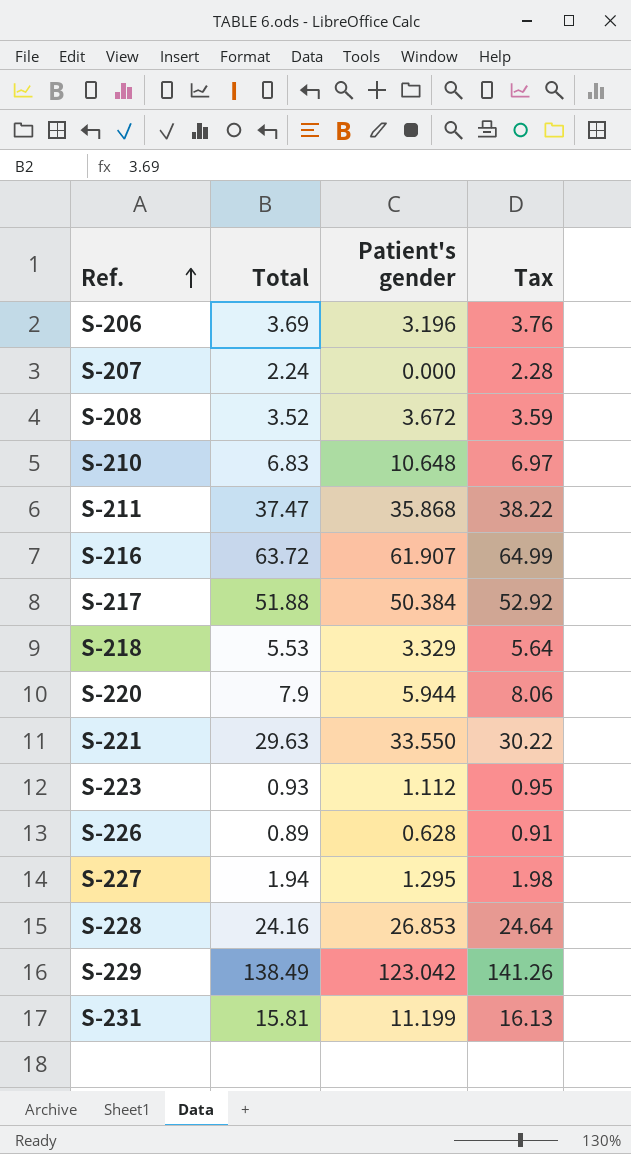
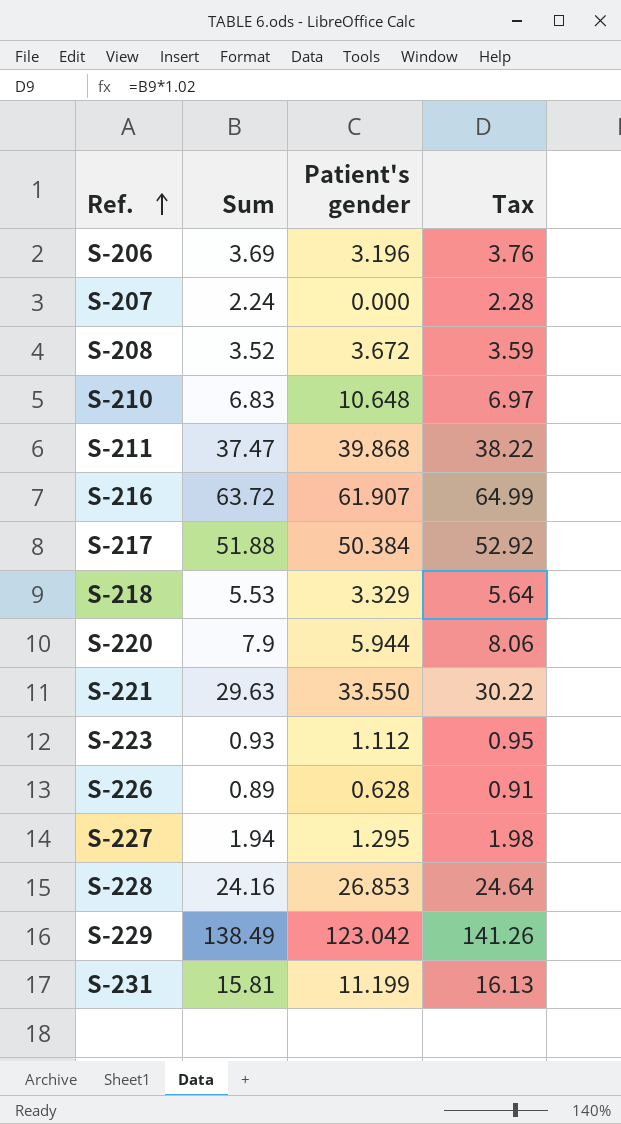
column name: Total -> Sum
S-211 | Patient's gender: 35.868 -> 39.868

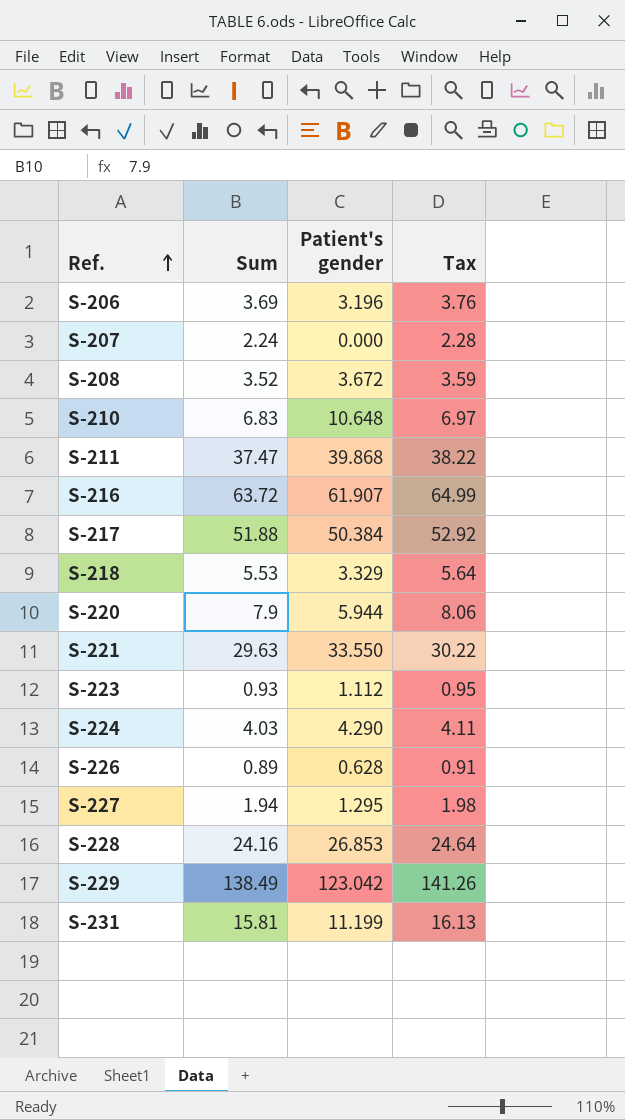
row S-224: none -> 4.03 | 4.290 | 4.11

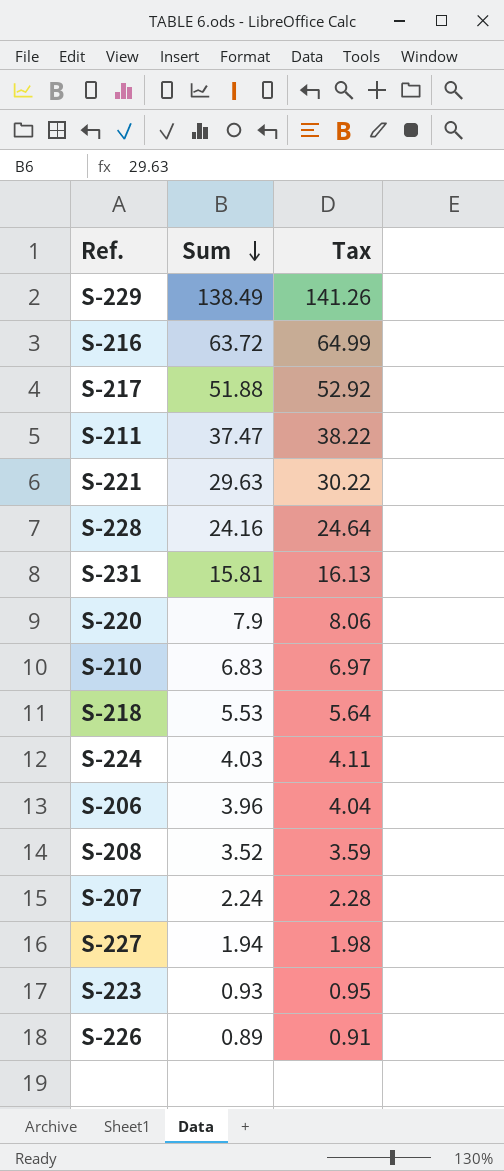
row order: Ref. ascending -> Sum descending
column Patient's gender | position: 3 -> none
S-206 | Sum: 3.69 -> 3.96
S-206 | Tax: 3.76 -> 4.04

